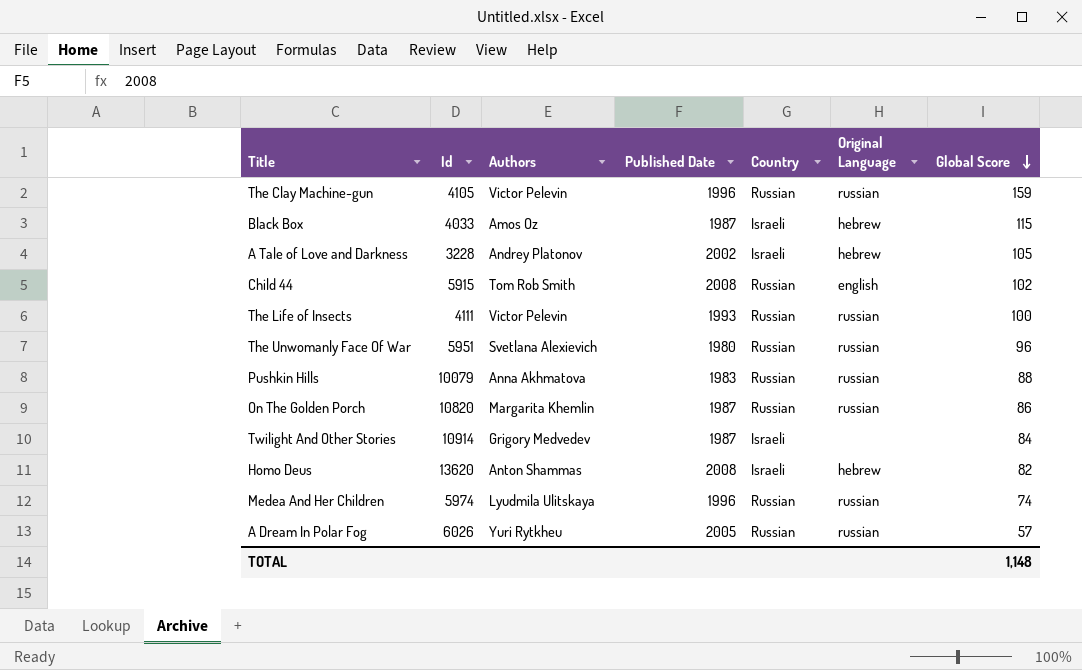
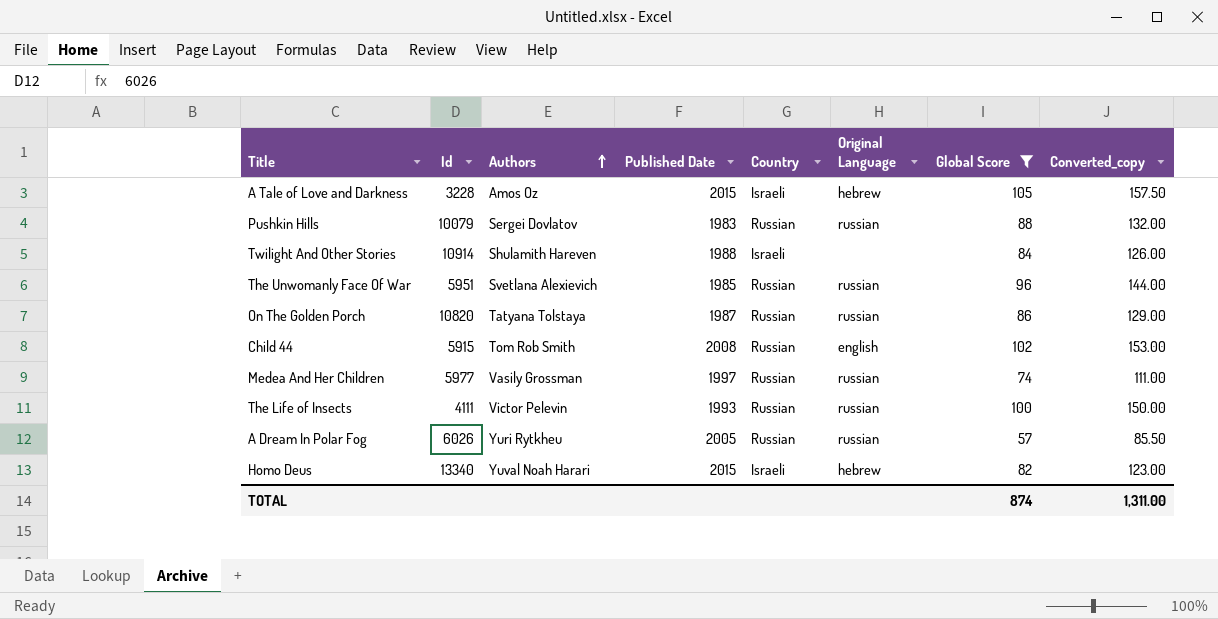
filter: none -> Global Score <= 105
row order: Global Score descending -> Authors ascending
column Converted_copy | formula: none -> [Global Score] * 1.5
A Tale of Love and Darkness | Authors: Andrey Platonov -> Amos Oz
A Tale of Love and Darkness | Published Date: 2002 -> 2015
Pushkin Hills | Authors: Anna Akhmatova -> Sergei Dovlatov
Twilight And Other Stories | Authors: Grigory Medvedev -> Shulamith Hareven
Twilight And Other Stories | Published Date: 1987 -> 1988
The Unwomanly Face Of War | Published Date: 1980 -> 1985
On The Golden Porch | Authors: Margarita Khemlin -> Tatyana Tolstaya
Medea And Her Children | Id: 5974 -> 5977
Medea And Her Children | Authors: Lyudmila Ulitskaya -> Vasily Grossman
Medea And Her Children | Published Date: 1996 -> 1997
Homo Deus | Id: 13620 -> 13340
Homo Deus | Authors: Anton Shammas -> Yuval Noah Harari
Homo Deus | Published Date: 2008 -> 2015
TOTAL | Global Score: 1,148 -> 874

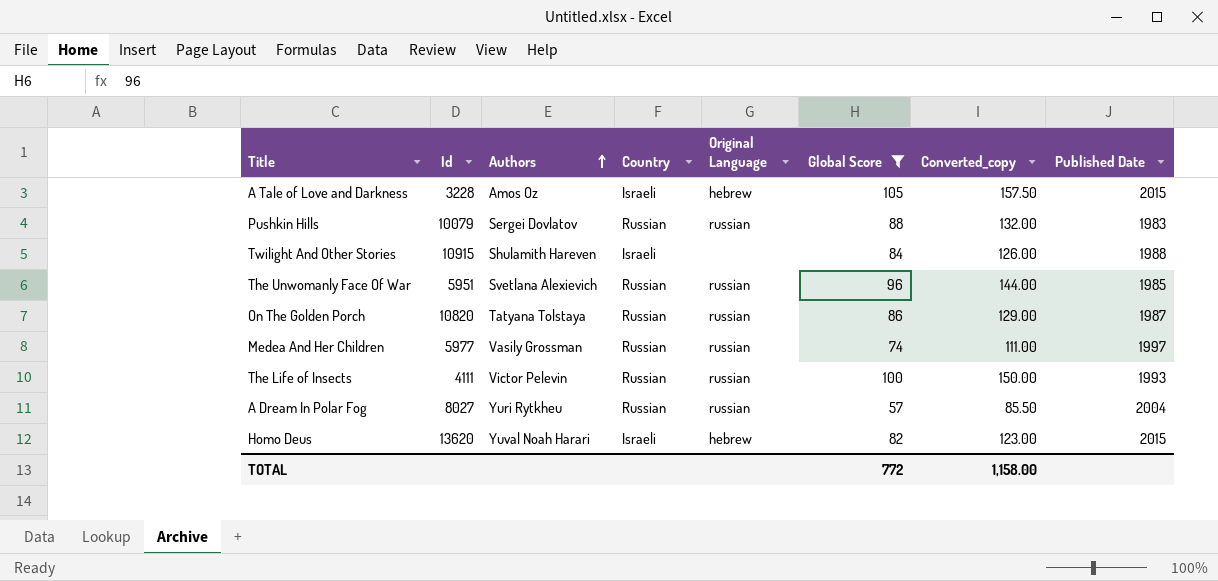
column Published Date | position: 4 -> 8
row Child 44: 5915 | Tom Rob Smith | 2008 | Russian | english | 102 | 153.00 -> none
Twilight And Other Stories | Id: 10914 -> 10915
A Dream In Polar Fog | Id: 6026 -> 8027
A Dream In Polar Fog | Published Date: 2005 -> 2004
Homo Deus | Id: 13340 -> 13620
TOTAL | Global Score: 874 -> 772
TOTAL | Converted_copy: 1,311.00 -> 1,158.00

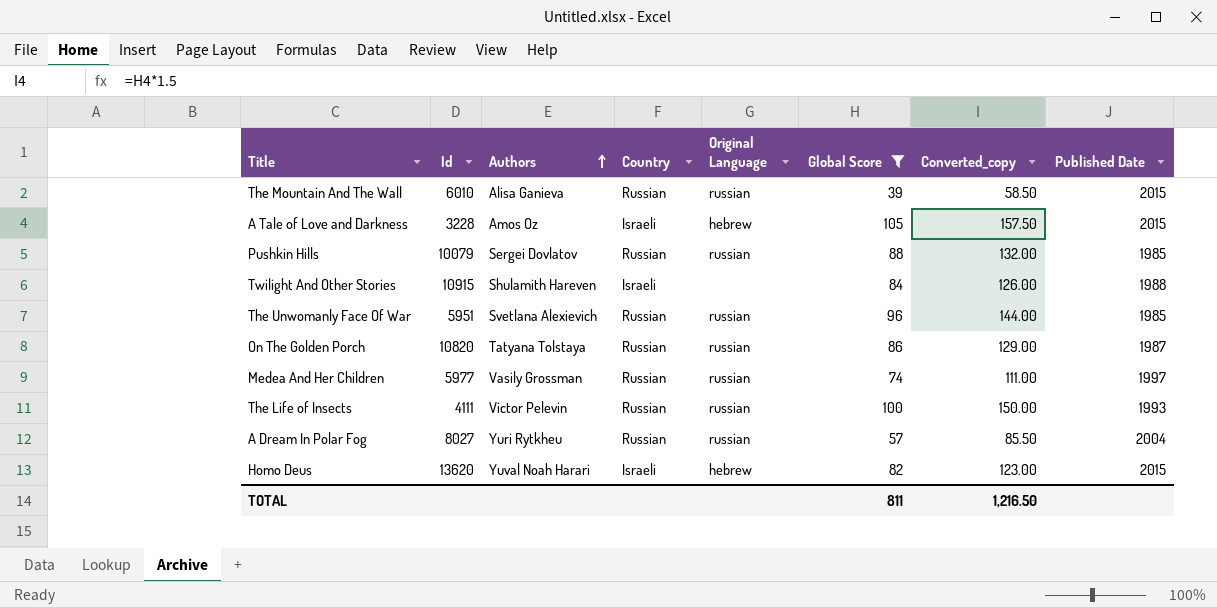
row The Mountain And The Wall: none -> 6010 | Alisa Ganieva | Russian | russian | 39 | 58.50 | 2015
Pushkin Hills | Published Date: 1983 -> 1985
TOTAL | Global Score: 772 -> 811
TOTAL | Converted_copy: 1,158.00 -> 1,216.50

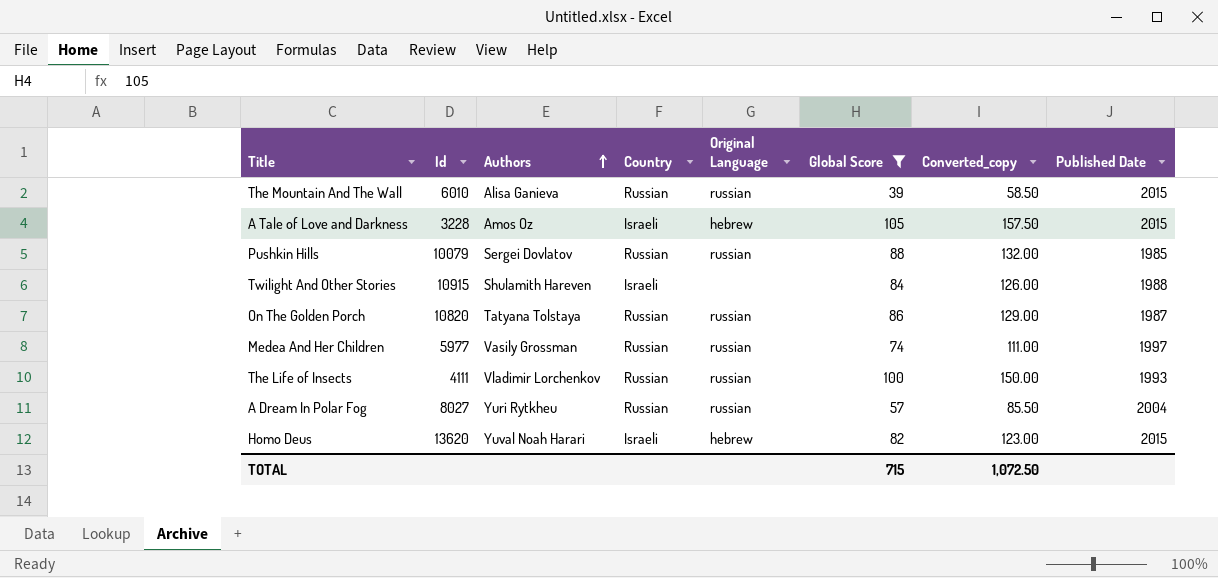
row The Unwomanly Face Of War: 5951 | Svetlana Alexievich | Russian | russian | 96 | 144.00 | 1985 -> none
The Life of Insects | Authors: Victor Pelevin -> Vladimir Lorchenkov
TOTAL | Global Score: 811 -> 715
TOTAL | Converted_copy: 1,216.50 -> 1,072.50

